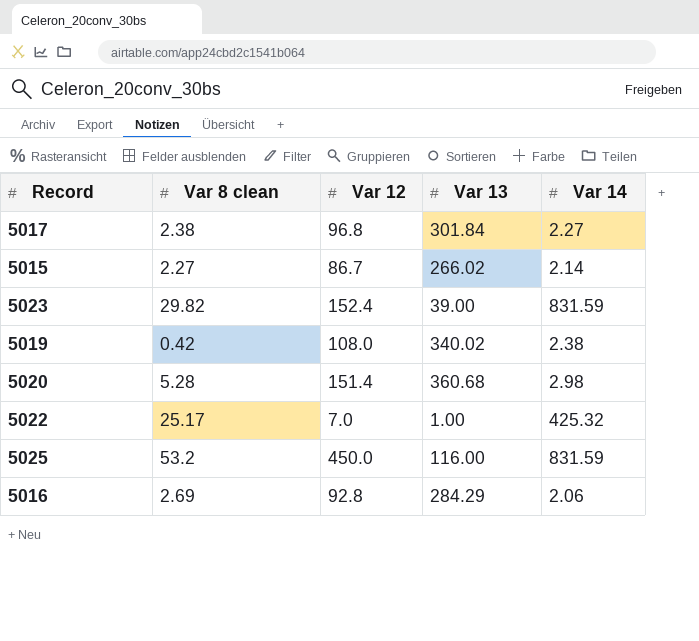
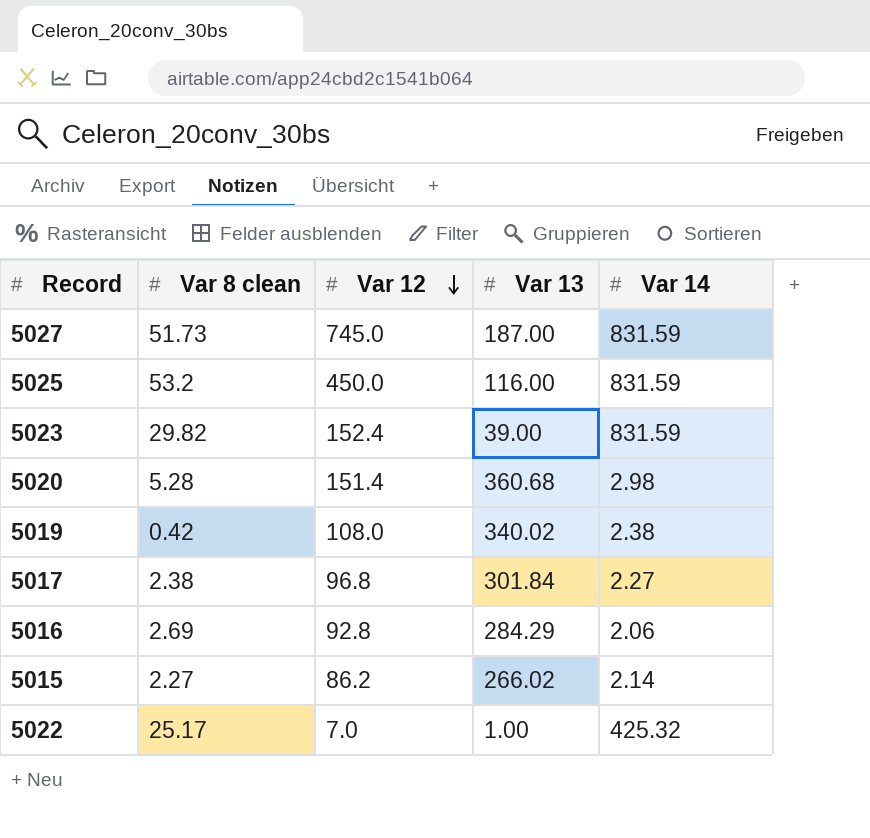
row order: none -> Var 12 descending
row 5027: none -> 51.73 | 745.0 | 187.00 | 831.59
5015 | Var 12: 86.7 -> 86.2

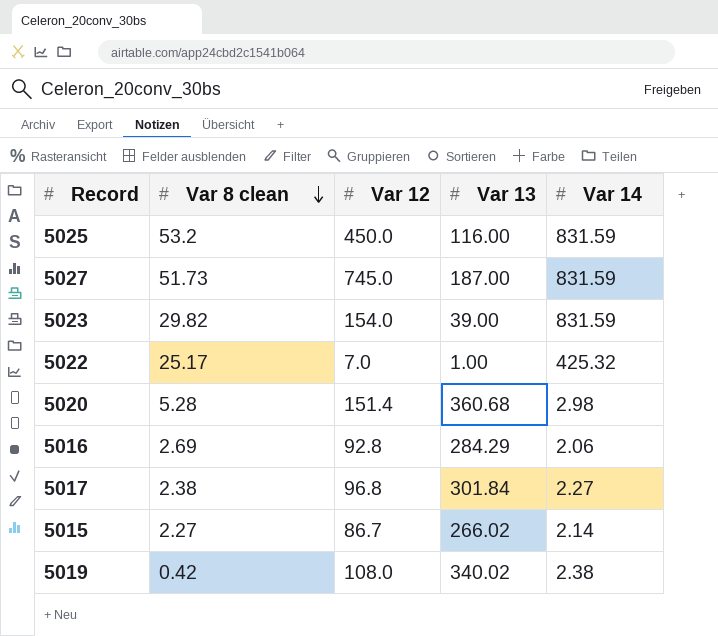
row order: Var 12 descending -> Var 8 clean descending
5023 | Var 12: 152.4 -> 154.0
5015 | Var 12: 86.2 -> 86.7

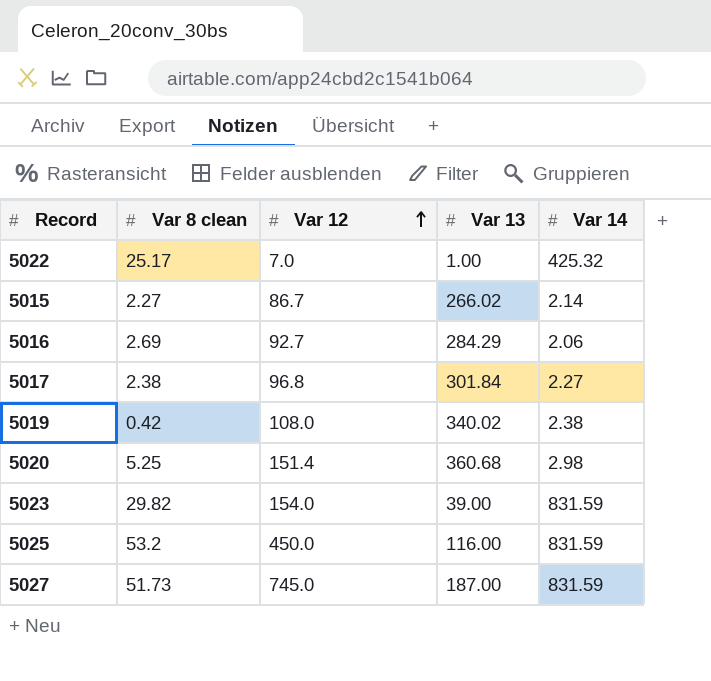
row order: Var 8 clean descending -> Var 12 ascending
5016 | Var 12: 92.8 -> 92.7
5020 | Var 8 clean: 5.28 -> 5.25

